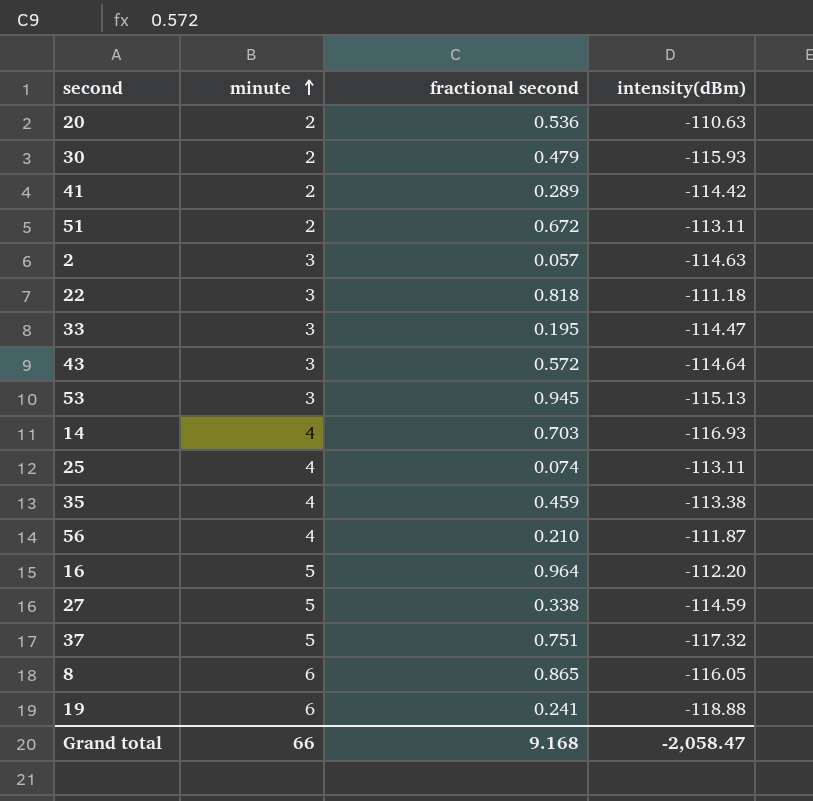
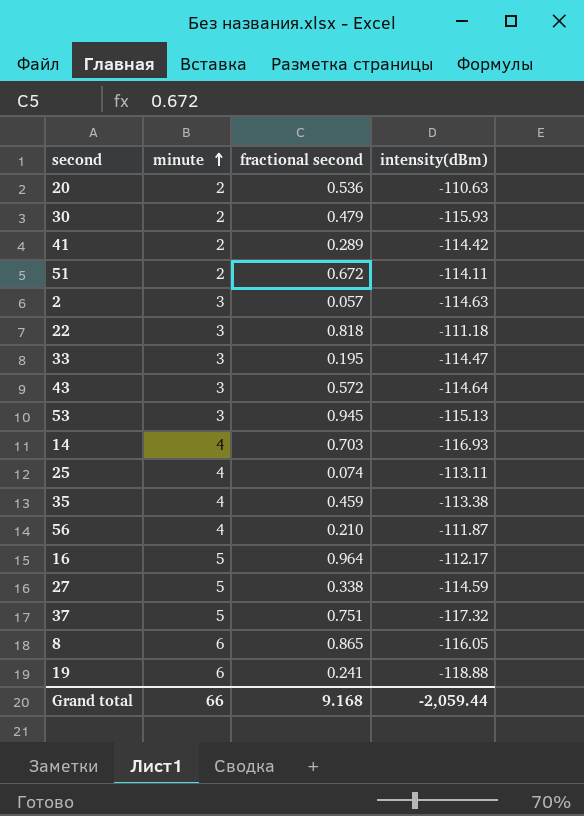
51 | intensity(dBm): -113.11 -> -114.11
16 | intensity(dBm): -112.20 -> -112.17
Grand total | intensity(dBm): -2,058.47 -> -2,059.44

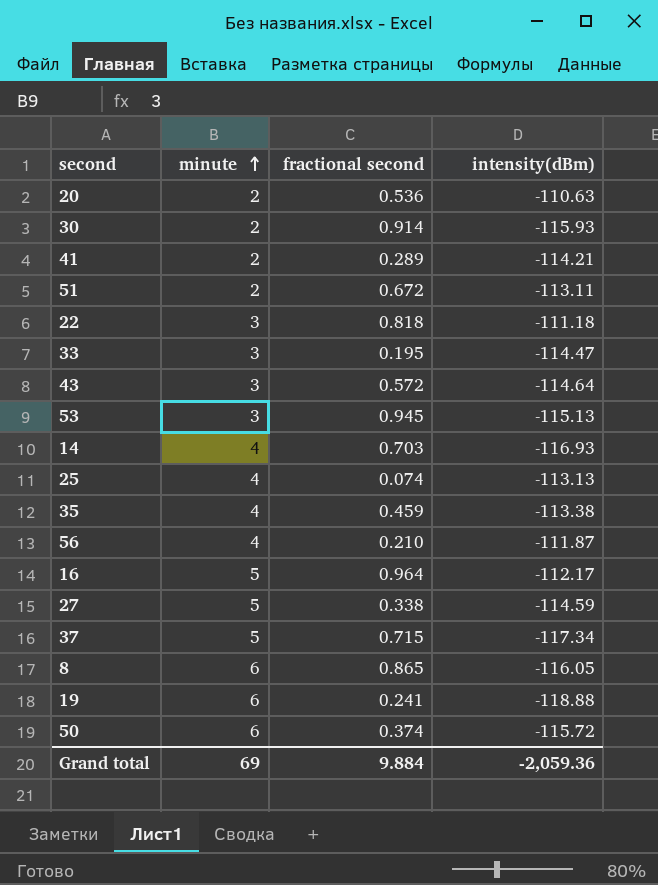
row 2: 3 | 0.057 | -114.63 -> none
30 | fractional second: 0.479 -> 0.914
41 | intensity(dBm): -114.42 -> -114.21
51 | intensity(dBm): -114.11 -> -113.11
25 | intensity(dBm): -113.11 -> -113.13
37 | fractional second: 0.751 -> 0.715
37 | intensity(dBm): -117.32 -> -117.34
row 50: none -> 6 | 0.374 | -115.72
Grand total | minute: 66 -> 69
Grand total | fractional second: 9.168 -> 9.884
Grand total | intensity(dBm): -2,059.44 -> -2,059.36

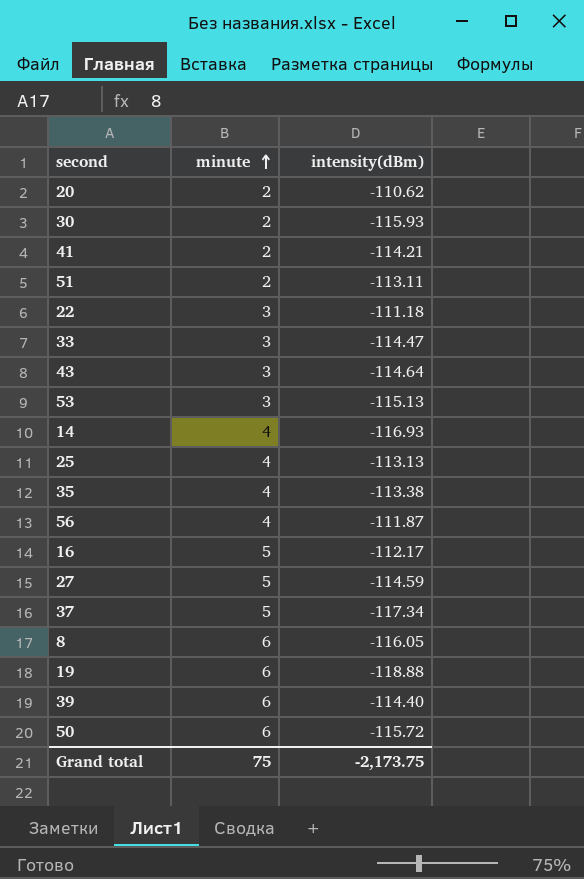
column fractional second | position: 3 -> none
20 | intensity(dBm): -110.63 -> -110.62
row 39: none -> 6 | -114.40
Grand total | minute: 69 -> 75
Grand total | intensity(dBm): -2,059.36 -> -2,173.75

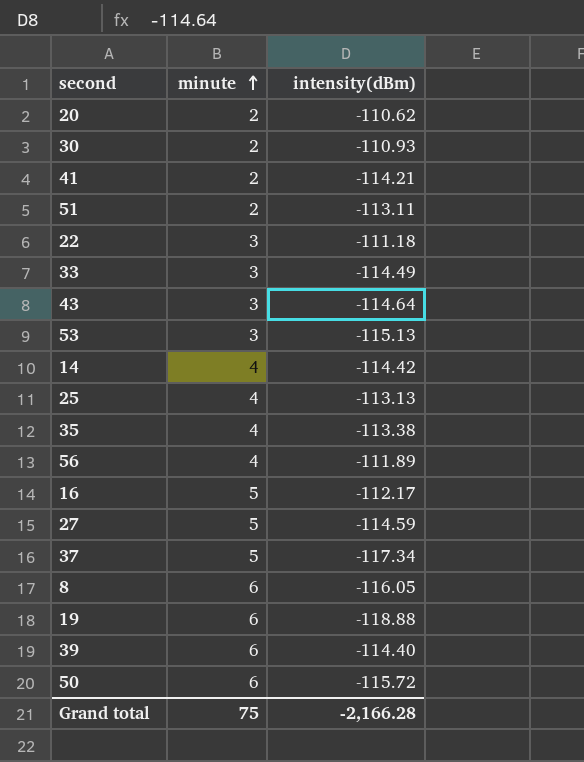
30 | intensity(dBm): -115.93 -> -110.93
33 | intensity(dBm): -114.47 -> -114.49
14 | intensity(dBm): -116.93 -> -114.42
56 | intensity(dBm): -111.87 -> -111.89
Grand total | intensity(dBm): -2,173.75 -> -2,166.28

